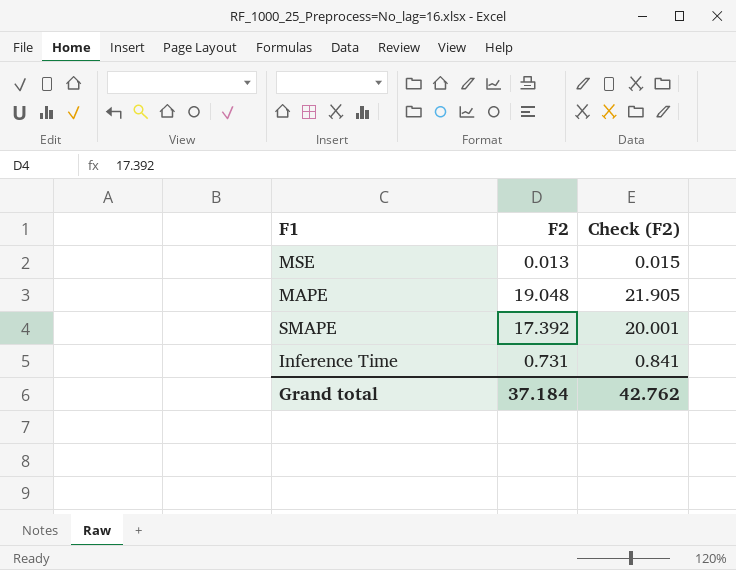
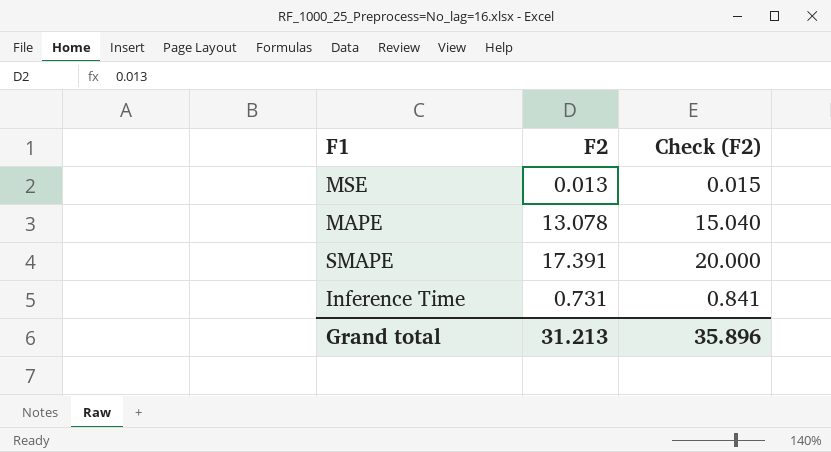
MAPE | F2: 19.048 -> 13.078
MAPE | Check (F2): 21.905 -> 15.040
SMAPE | F2: 17.392 -> 17.391
SMAPE | Check (F2): 20.001 -> 20.000
Grand total | F2: 37.184 -> 31.213
Grand total | Check (F2): 42.762 -> 35.896

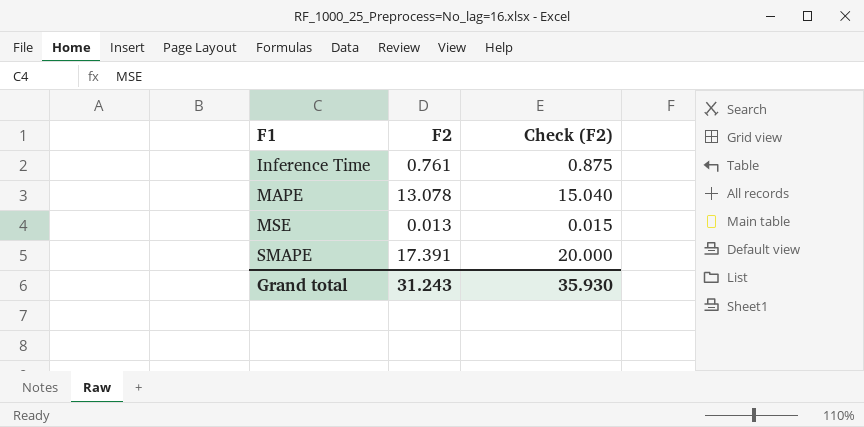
row order: none -> F1 ascending
Inference Time | F2: 0.731 -> 0.761
Inference Time | Check (F2): 0.841 -> 0.875
Grand total | F2: 31.213 -> 31.243
Grand total | Check (F2): 35.896 -> 35.930

